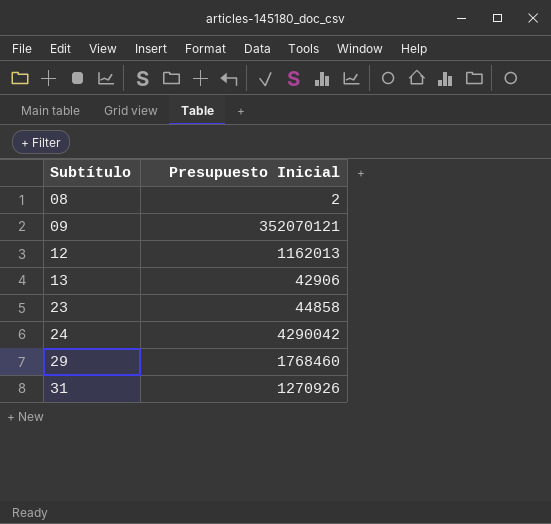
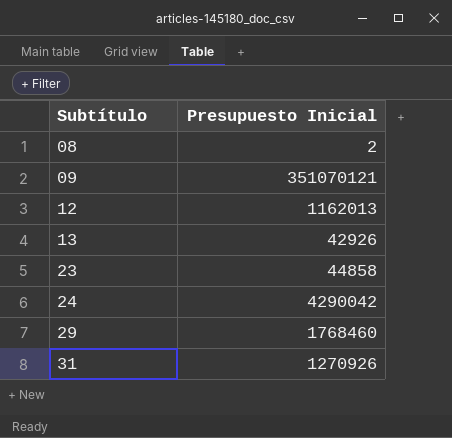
09 | Presupuesto Inicial: 352070121 -> 351070121
13 | Presupuesto Inicial: 42906 -> 42926

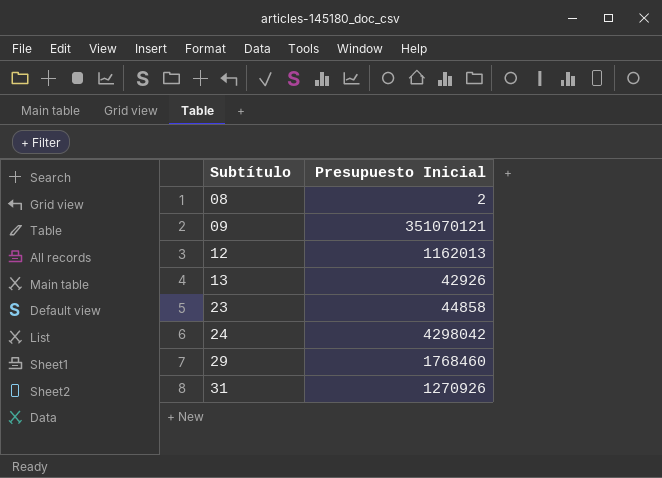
24 | Presupuesto Inicial: 4290042 -> 4298042

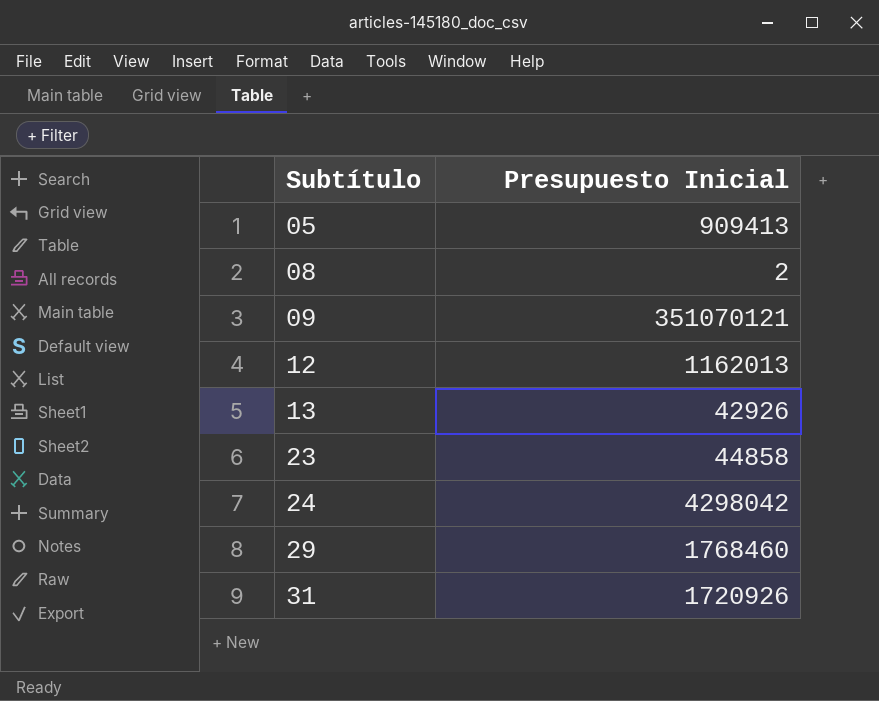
row 05: none -> 909413
31 | Presupuesto Inicial: 1270926 -> 1720926

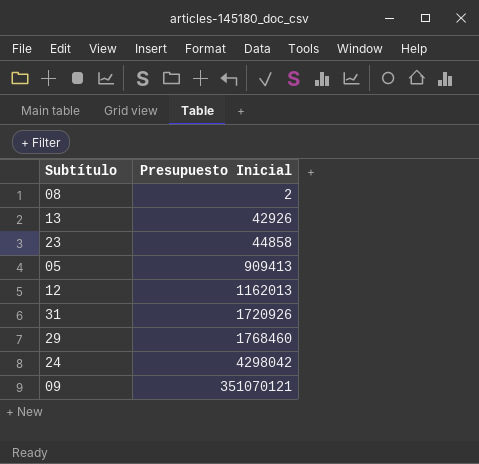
row order: Subtítulo ascending -> Presupuesto Inicial ascending

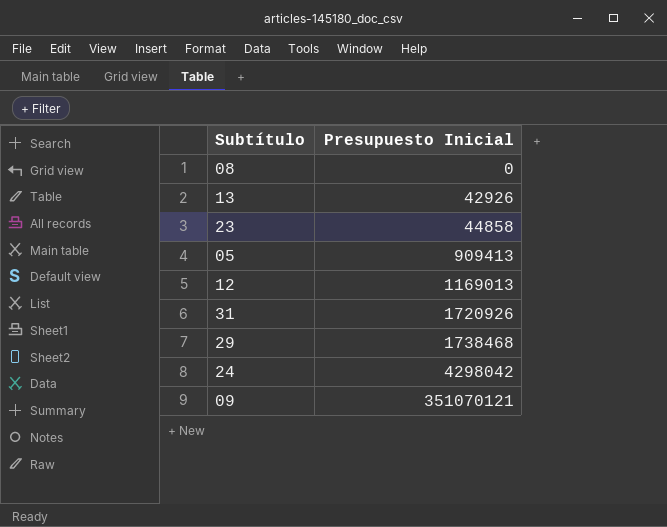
08 | Presupuesto Inicial: 2 -> 0
12 | Presupuesto Inicial: 1162013 -> 1169013
29 | Presupuesto Inicial: 1768460 -> 1738468

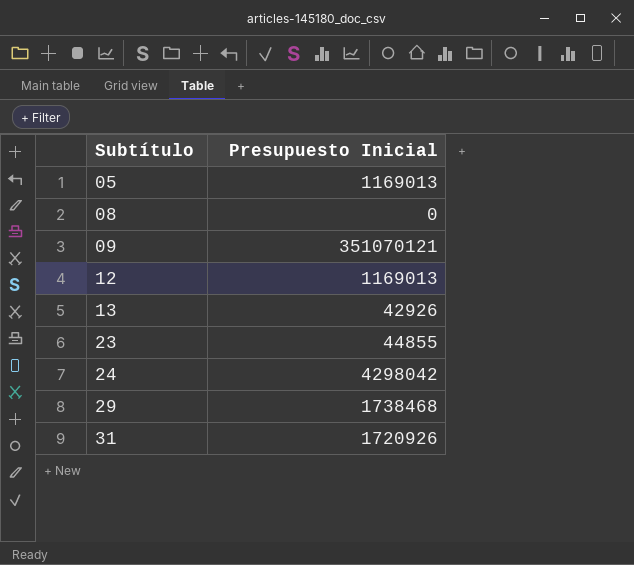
row order: Presupuesto Inicial ascending -> Subtítulo ascending
05 | Presupuesto Inicial: 909413 -> 1169013
23 | Presupuesto Inicial: 44858 -> 44855

